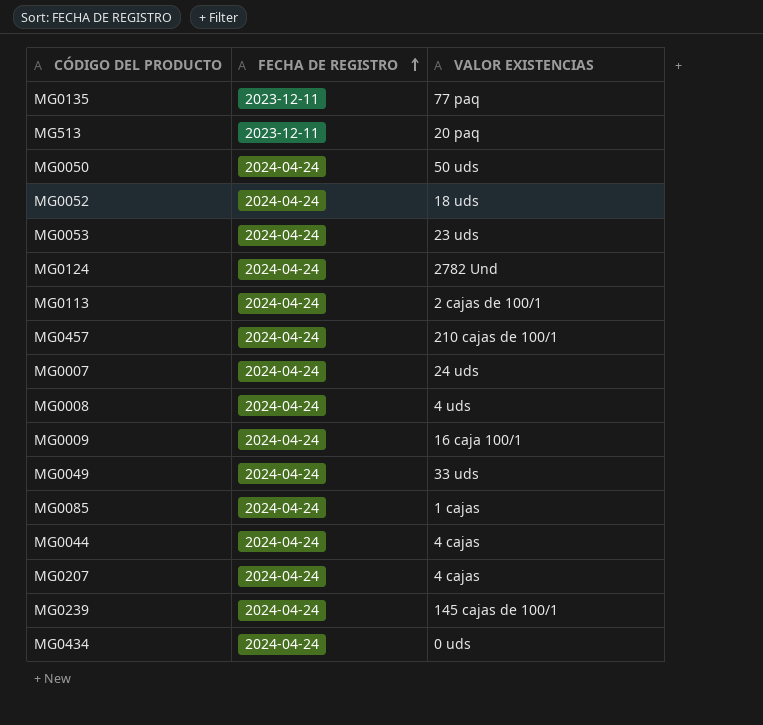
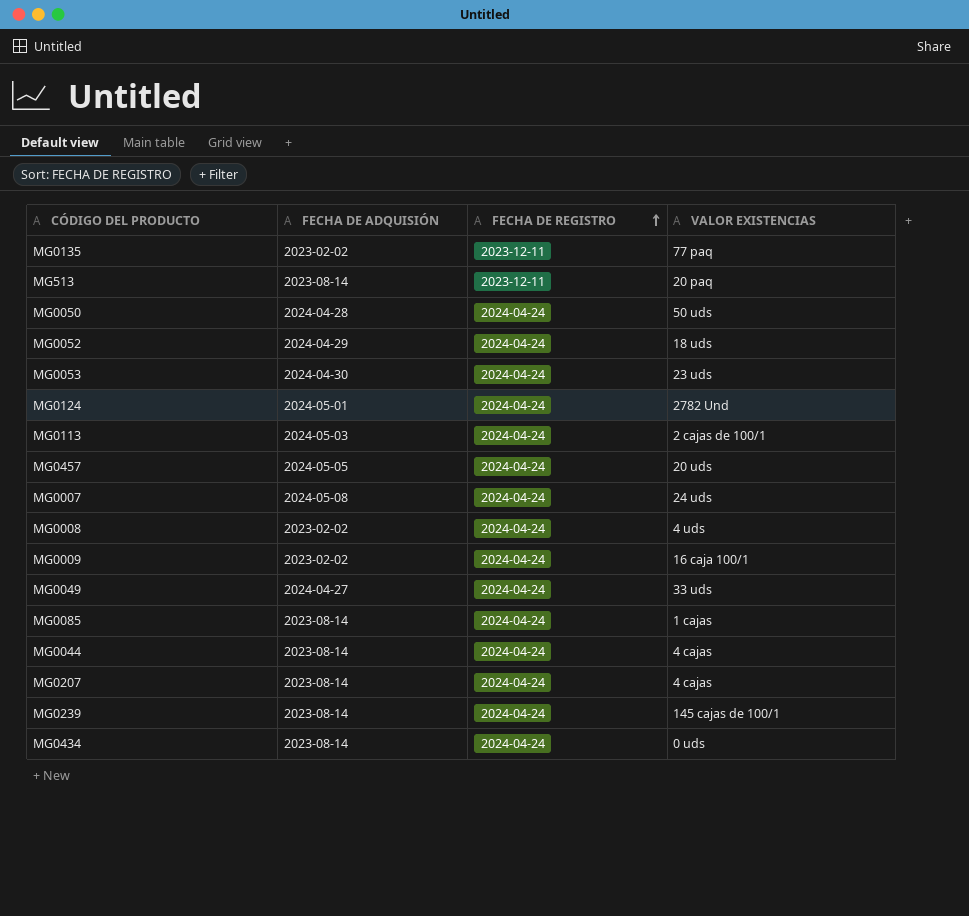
column FECHA DE ADQUISIÓN | position: none -> 2
MG0457 | VALOR EXISTENCIAS: 210 cajas de 100/1 -> 20 uds

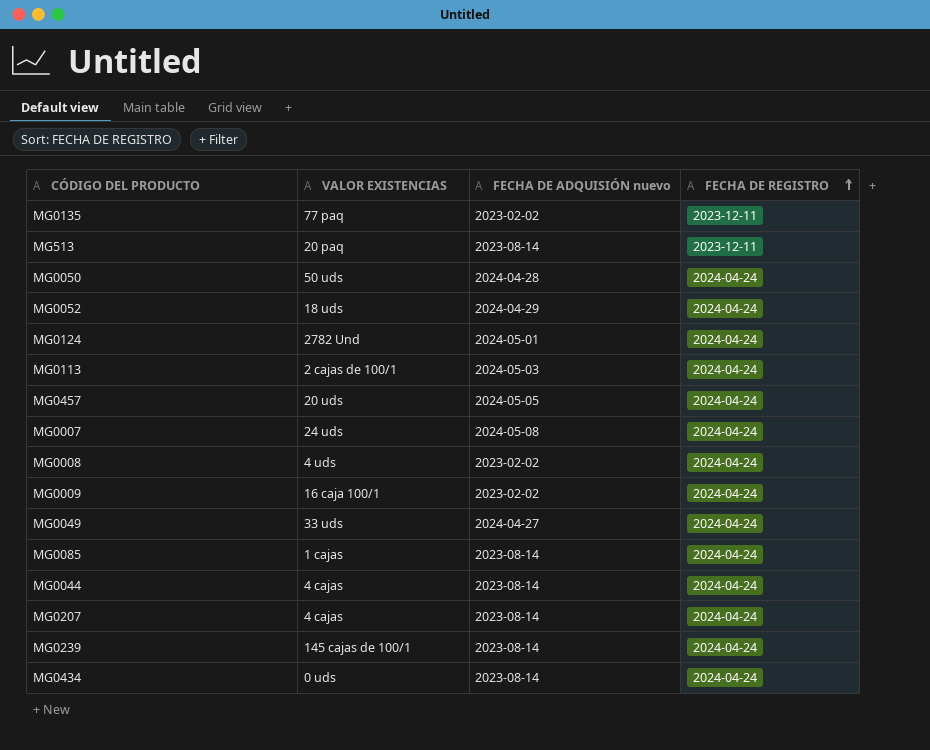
column VALOR EXISTENCIAS | position: 4 -> 2
column name: FECHA DE ADQUISIÓN -> FECHA DE ADQUISIÓN nuevo
row MG0053: 2024-04-30 | 2024-04-24 | 23 uds -> none

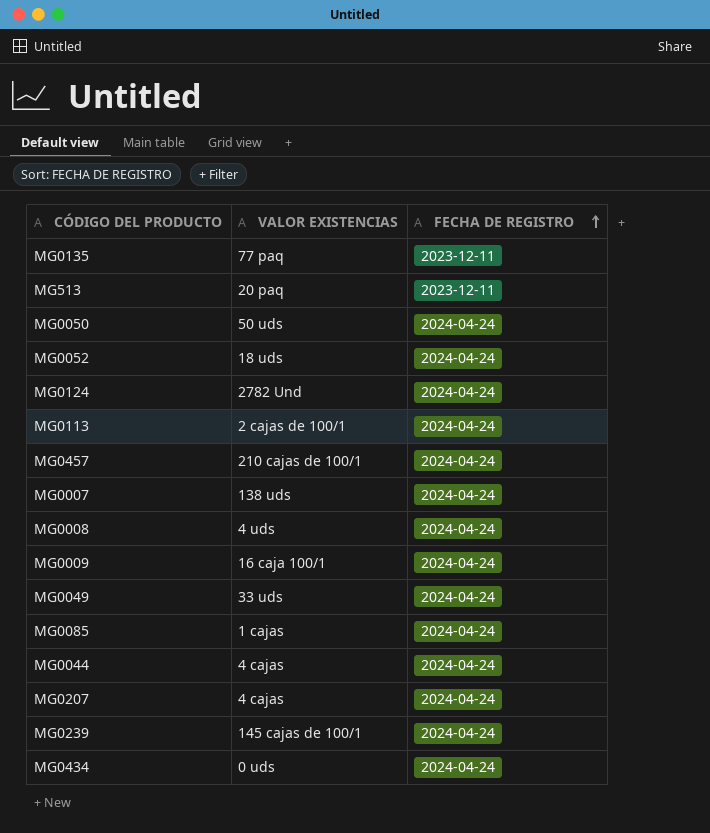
column FECHA DE ADQUISIÓN nuevo | position: 3 -> none
MG0457 | VALOR EXISTENCIAS: 20 uds -> 210 cajas de 100/1
MG0007 | VALOR EXISTENCIAS: 24 uds -> 138 uds

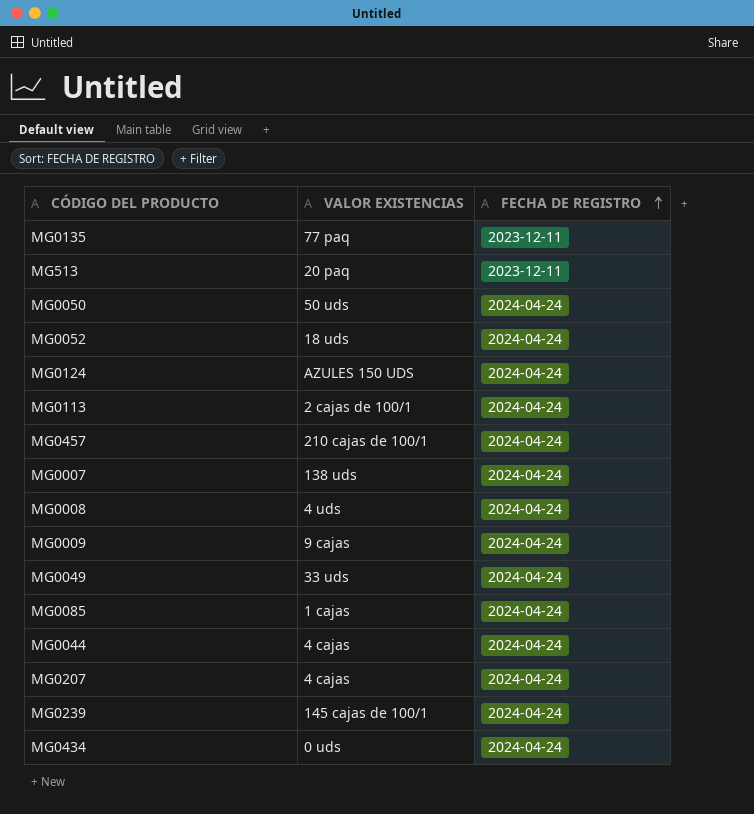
MG0124 | VALOR EXISTENCIAS: 2782 Und -> AZULES 150 UDS
MG0009 | VALOR EXISTENCIAS: 16 caja 100/1 -> 9 cajas

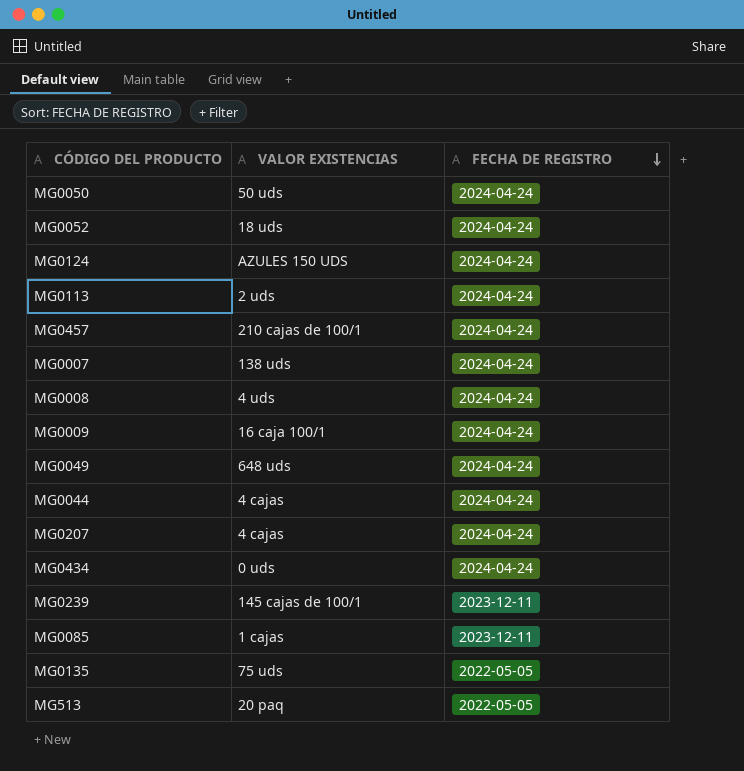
row order: FECHA DE REGISTRO ascending -> FECHA DE REGISTRO descending
MG0113 | VALOR EXISTENCIAS: 2 cajas de 100/1 -> 2 uds
MG0009 | VALOR EXISTENCIAS: 9 cajas -> 16 caja 100/1
MG0049 | VALOR EXISTENCIAS: 33 uds -> 648 uds
MG0239 | FECHA DE REGISTRO: 2024-04-24 -> 2023-12-11
MG0085 | FECHA DE REGISTRO: 2024-04-24 -> 2023-12-11
MG0135 | VALOR EXISTENCIAS: 77 paq -> 75 uds
MG0135 | FECHA DE REGISTRO: 2023-12-11 -> 2022-05-05
MG513 | FECHA DE REGISTRO: 2023-12-11 -> 2022-05-05

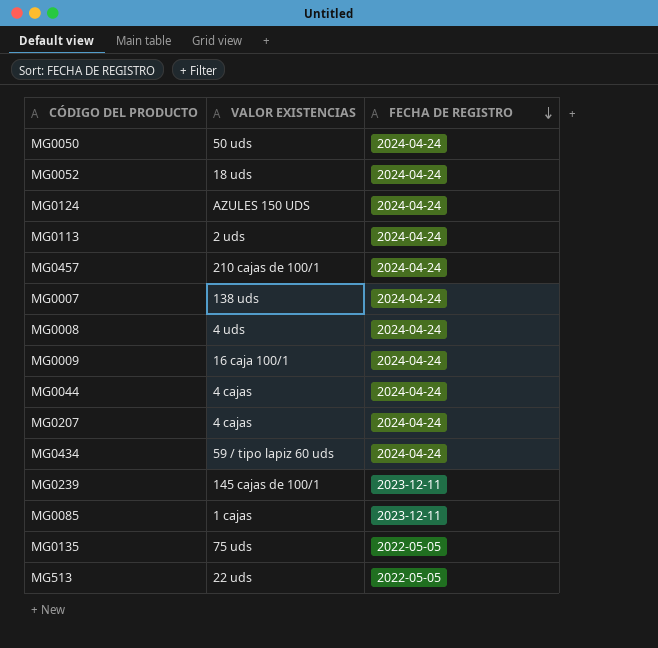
row MG0049: 648 uds | 2024-04-24 -> none
MG0434 | VALOR EXISTENCIAS: 0 uds -> 59 / tipo lapiz 60 uds
MG513 | VALOR EXISTENCIAS: 20 paq -> 22 uds

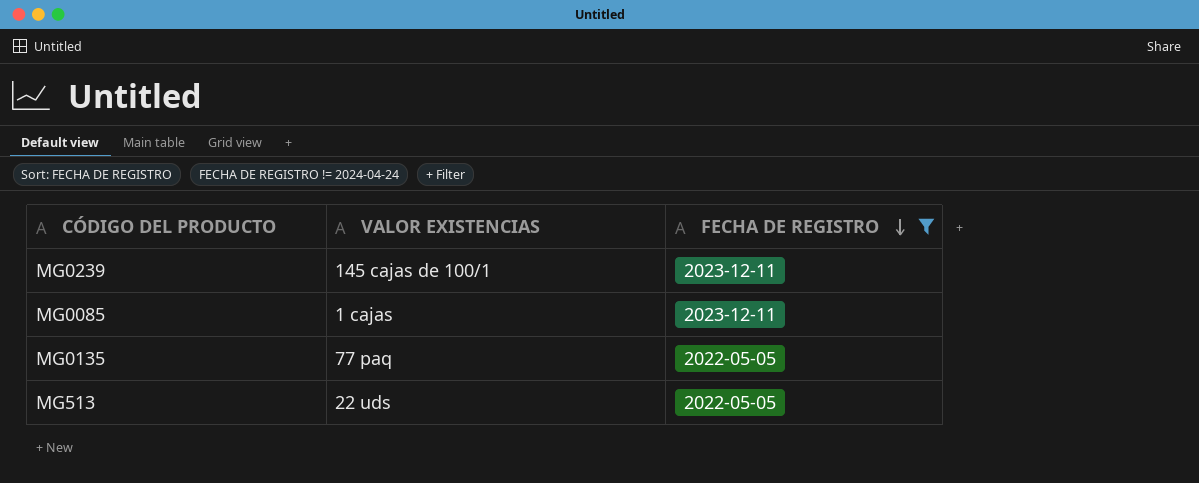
filter: none -> FECHA DE REGISTRO != 2024-04-24
MG0135 | VALOR EXISTENCIAS: 75 uds -> 77 paq

